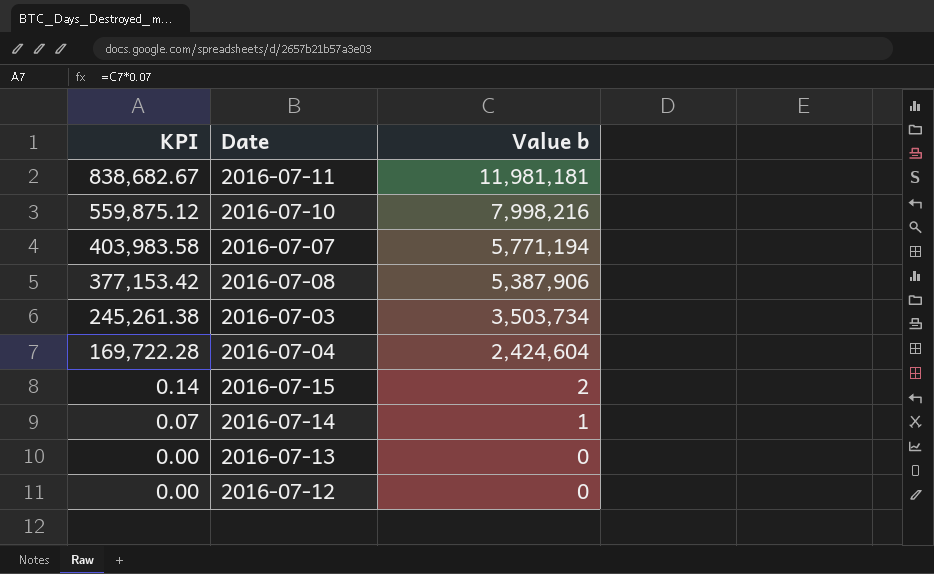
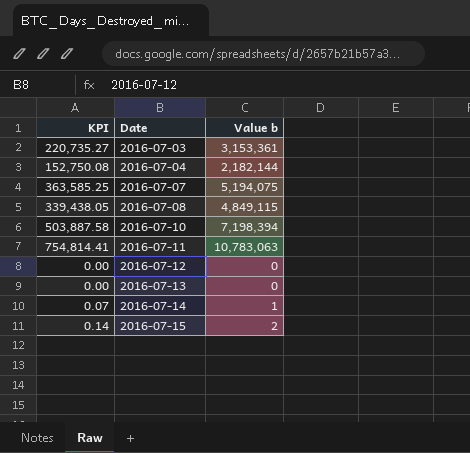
row order: KPI descending -> Date ascending
2016-07-03 | KPI: 245,261.38 -> 220,735.27
2016-07-03 | Value b: 3,503,734 -> 3,153,361
2016-07-04 | KPI: 169,722.28 -> 152,750.08
2016-07-04 | Value b: 2,424,604 -> 2,182,144
2016-07-07 | KPI: 403,983.58 -> 363,585.25
2016-07-07 | Value b: 5,771,194 -> 5,194,075
2016-07-08 | KPI: 377,153.42 -> 339,438.05
2016-07-08 | Value b: 5,387,906 -> 4,849,115
2016-07-10 | KPI: 559,875.12 -> 503,887.58
2016-07-10 | Value b: 7,998,216 -> 7,198,394
2016-07-11 | KPI: 838,682.67 -> 754,814.41
2016-07-11 | Value b: 11,981,181 -> 10,783,063

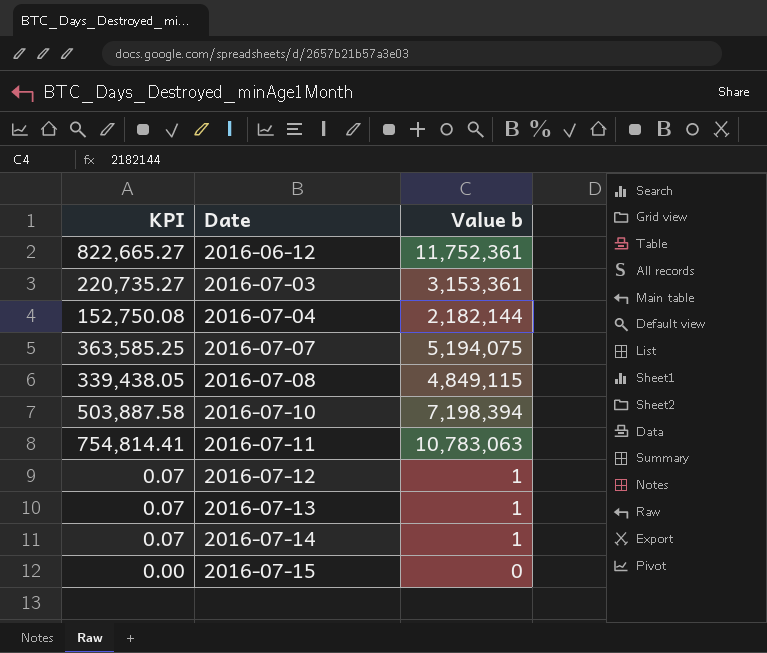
row 2016-06-12: none -> 822,665.27 | 11,752,361
2016-07-12 | KPI: 0.00 -> 0.07
2016-07-12 | Value b: 0 -> 1
2016-07-13 | KPI: 0.00 -> 0.07
2016-07-13 | Value b: 0 -> 1
2016-07-15 | KPI: 0.14 -> 0.00
2016-07-15 | Value b: 2 -> 0

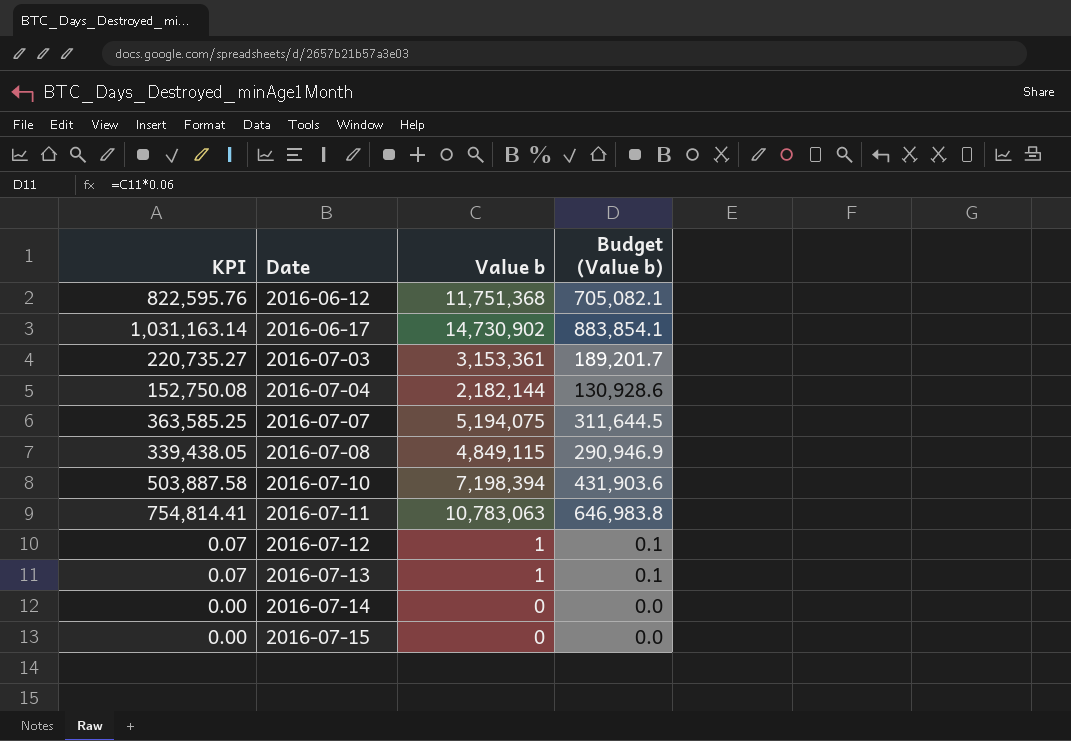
column Budget (Value b) | formula: none -> [Value b] * 0.06
2016-06-12 | KPI: 822,665.27 -> 822,595.76
2016-06-12 | Value b: 11,752,361 -> 11,751,368
row 2016-06-17: none -> 1,031,163.14 | 14,730,902 | 883,854.1
2016-07-14 | KPI: 0.07 -> 0.00
2016-07-14 | Value b: 1 -> 0

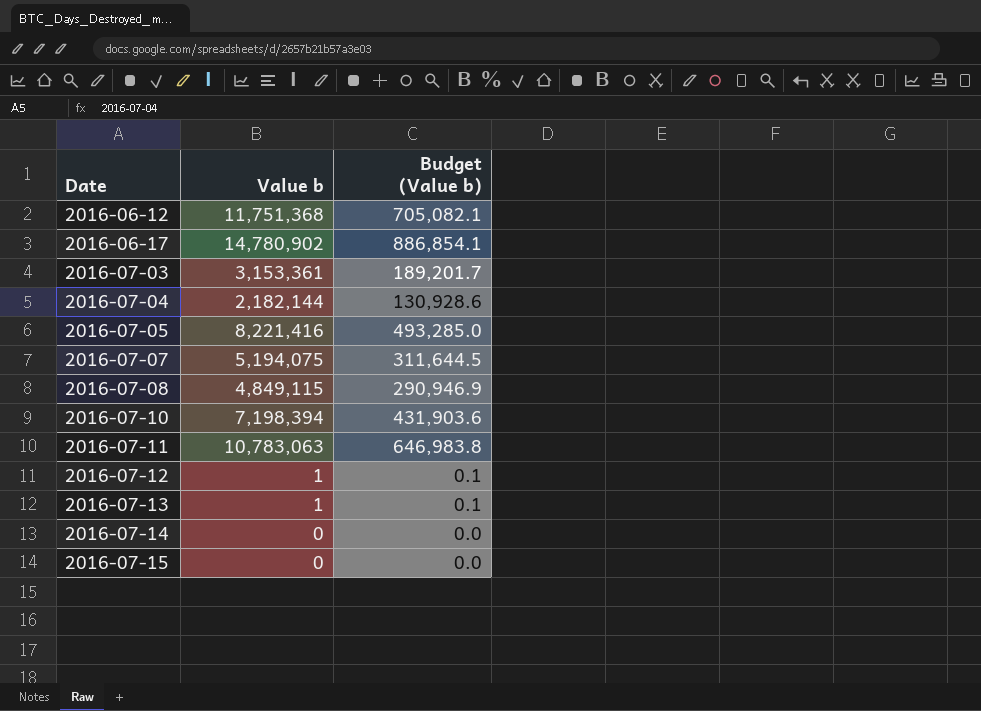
column KPI | formula: [Value b] * 0.07 -> none
2016-06-17 | Value b: 14,730,902 -> 14,780,902
2016-06-17 | Budget (Value b): 883,854.1 -> 886,854.1
row 2016-07-05: none -> 8,221,416 | 493,285.0

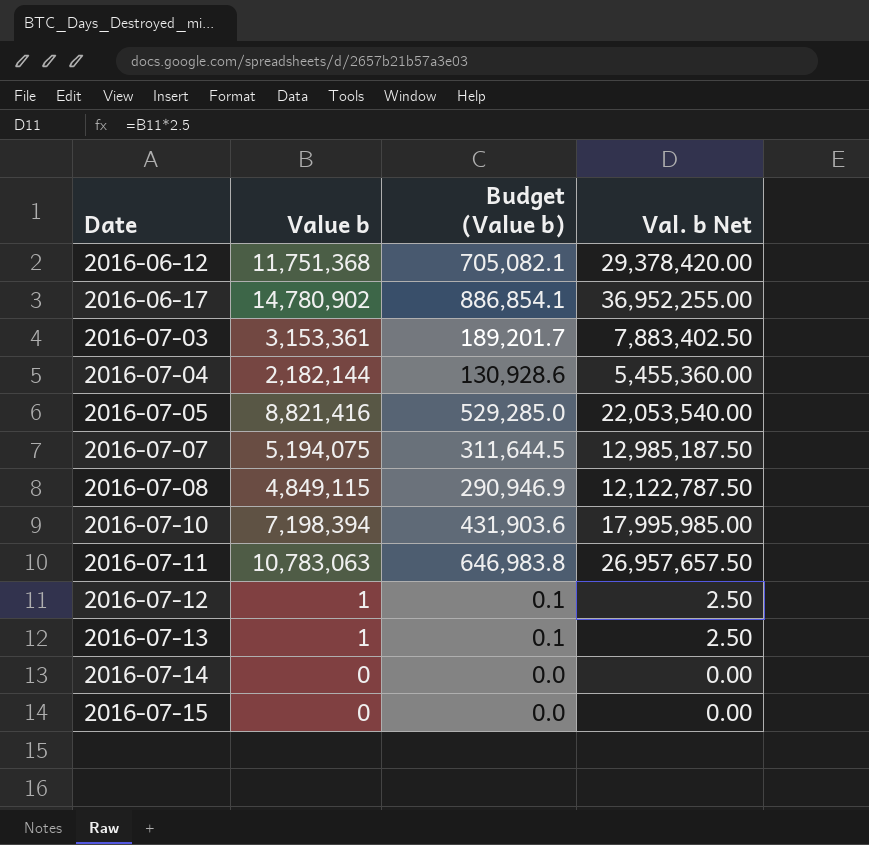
column Val. b Net | formula: none -> [Value b] * 2.5
2016-07-05 | Value b: 8,221,416 -> 8,821,416
2016-07-05 | Budget (Value b): 493,285.0 -> 529,285.0

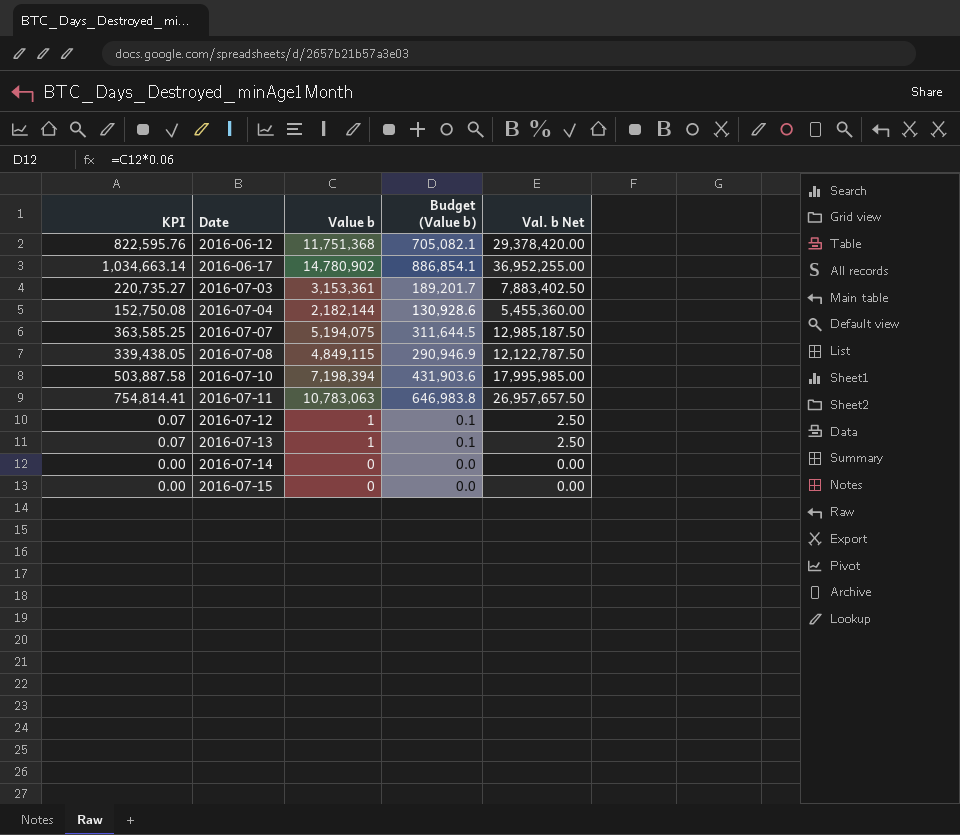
column KPI | formula: none -> [Value b] * 0.07
row 2016-07-05: 8,821,416 | 529,285.0 | 22,053,540.00 -> none

